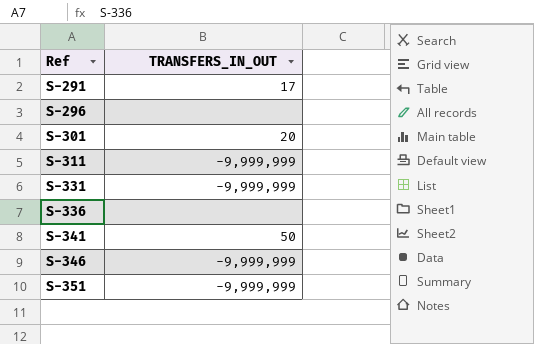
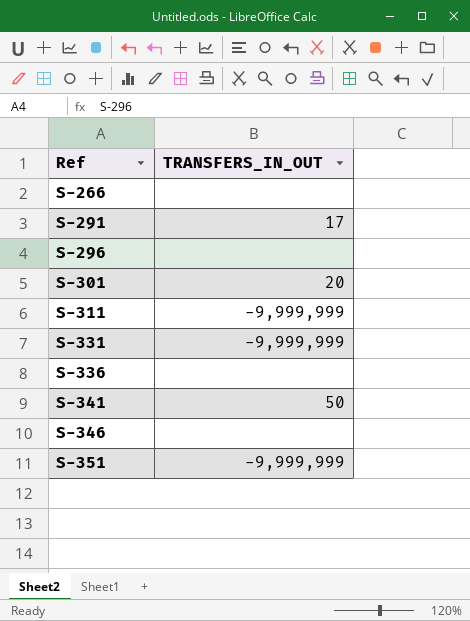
row S-266: none -> none
S-346 | TRANSFERS_IN_OUT: -9,999,999 -> none

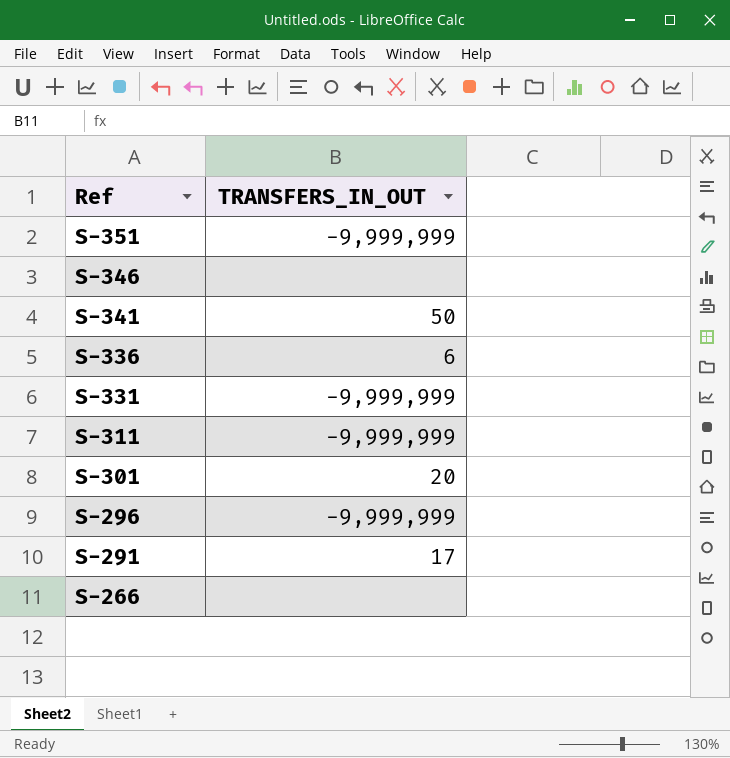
row order: Ref ascending -> Ref descending
S-336 | TRANSFERS_IN_OUT: none -> 6
S-296 | TRANSFERS_IN_OUT: none -> -9,999,999

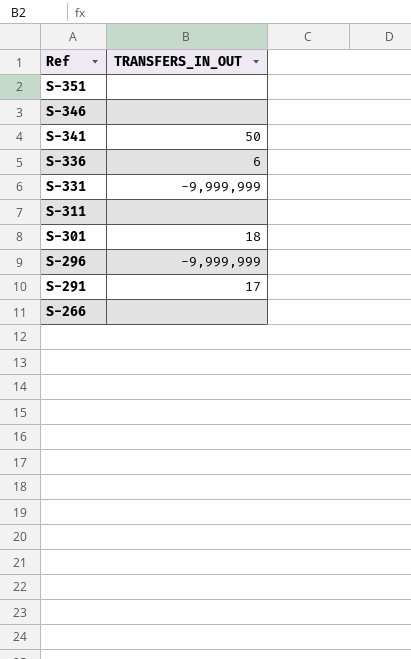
S-351 | TRANSFERS_IN_OUT: -9,999,999 -> none
S-311 | TRANSFERS_IN_OUT: -9,999,999 -> none
S-301 | TRANSFERS_IN_OUT: 20 -> 18

